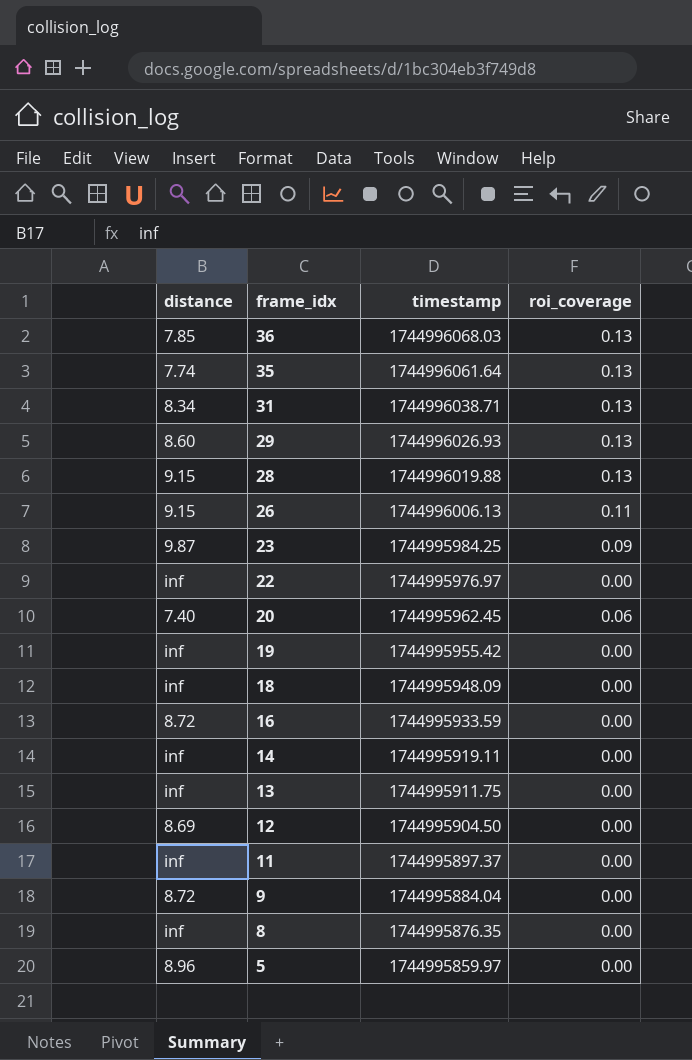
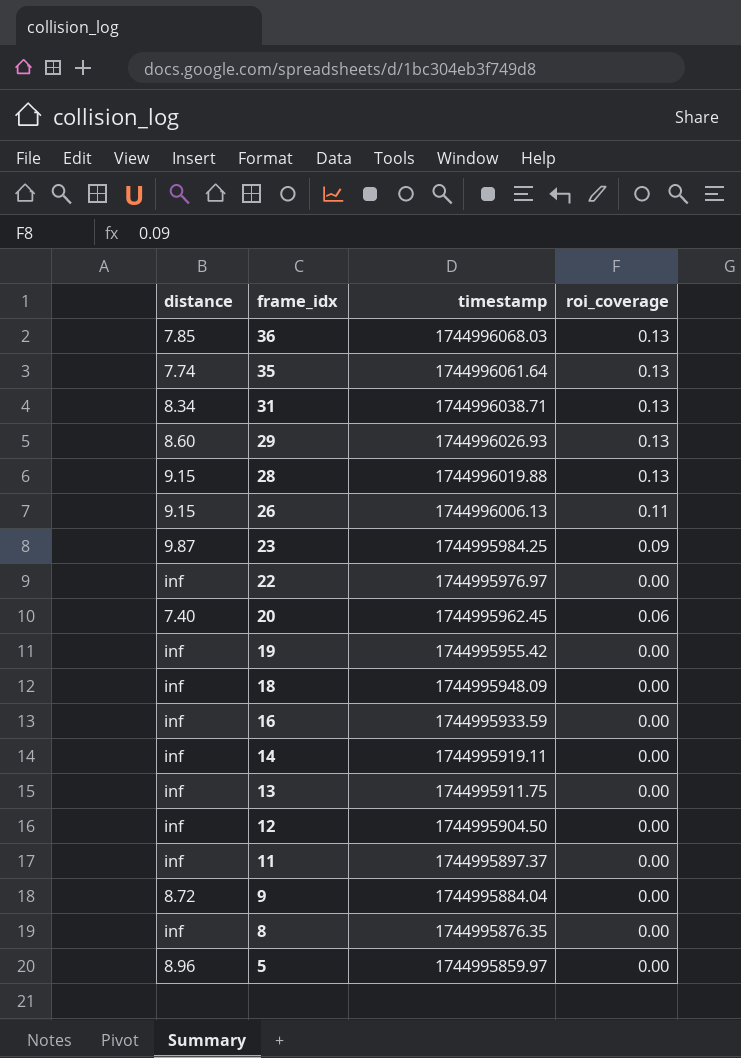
16 | distance: 8.72 -> inf
12 | distance: 8.69 -> inf

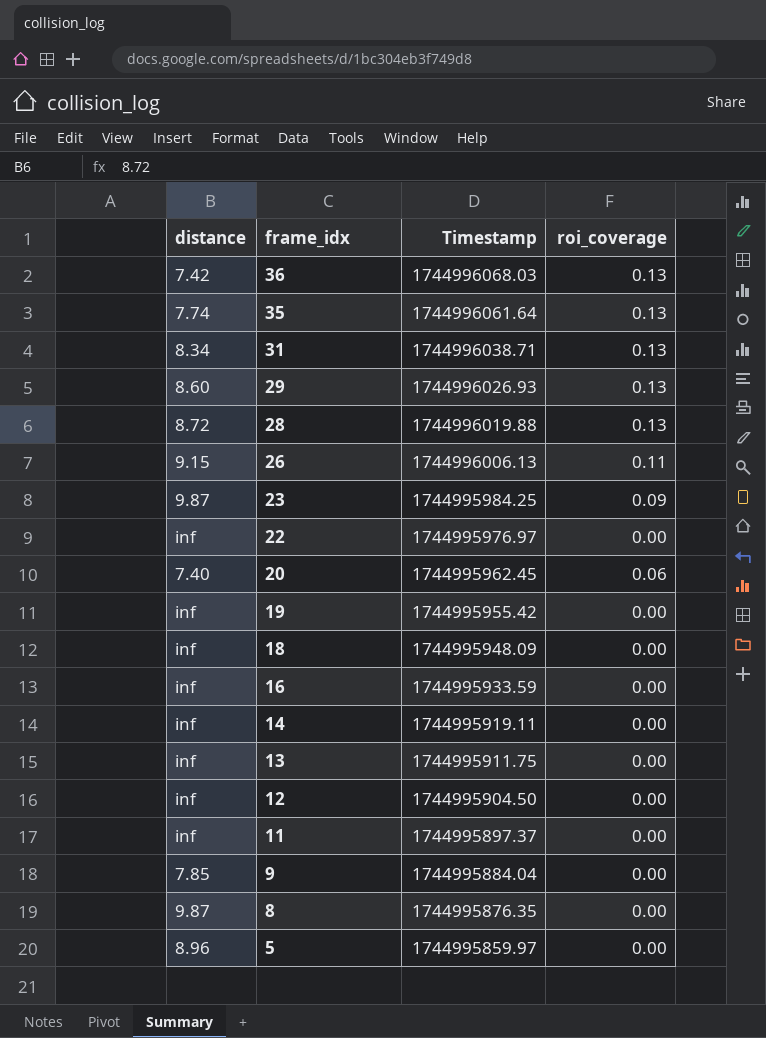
column name: timestamp -> Timestamp
36 | distance: 7.85 -> 7.42
28 | distance: 9.15 -> 8.72
9 | distance: 8.72 -> 7.85
8 | distance: inf -> 9.87

